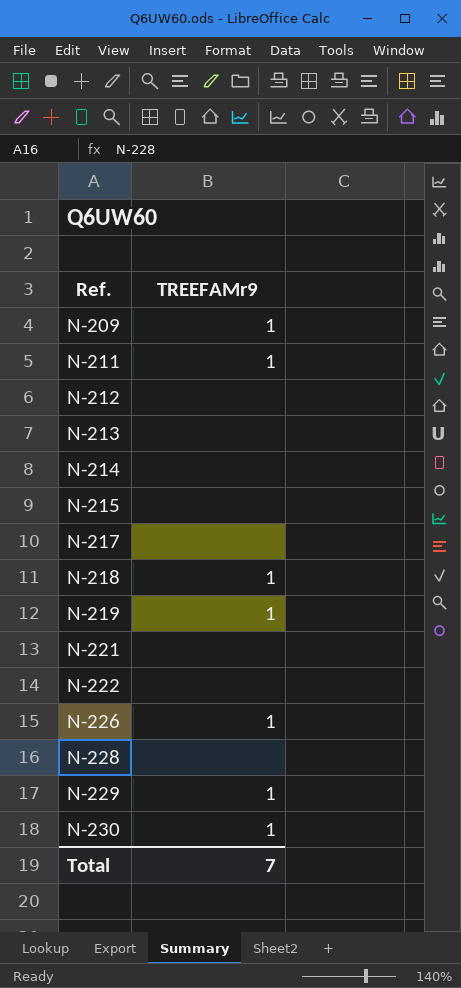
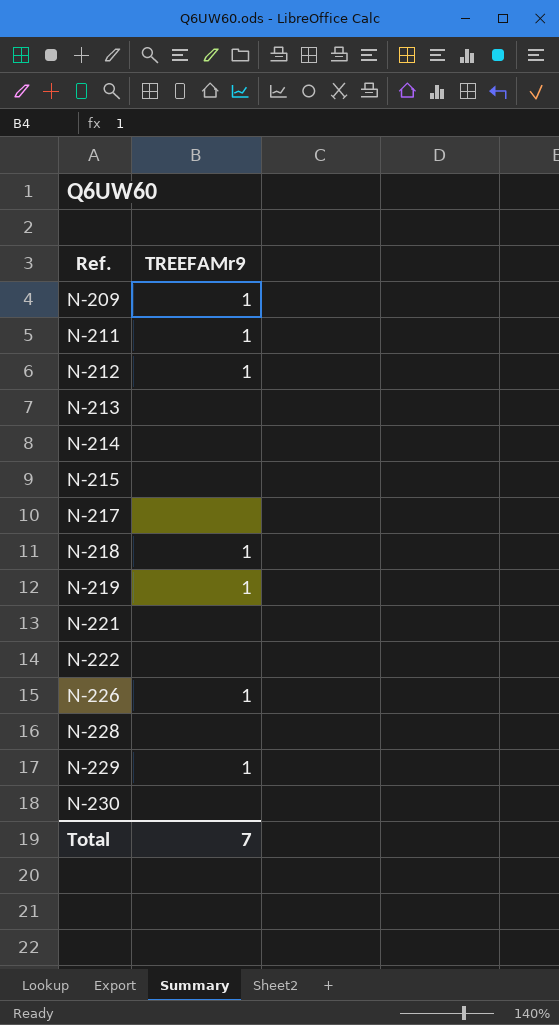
N-212 | TREEFAMr9: none -> 1
N-230 | TREEFAMr9: 1 -> none

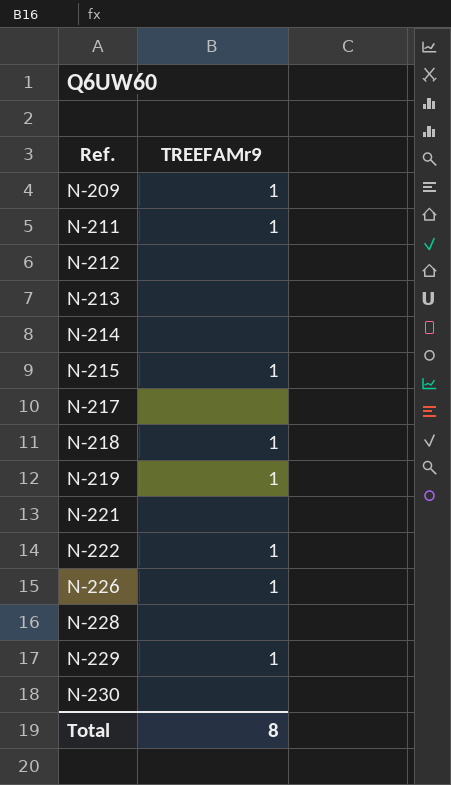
N-212 | TREEFAMr9: 1 -> none
N-215 | TREEFAMr9: none -> 1
N-222 | TREEFAMr9: none -> 1
Total | TREEFAMr9: 7 -> 8

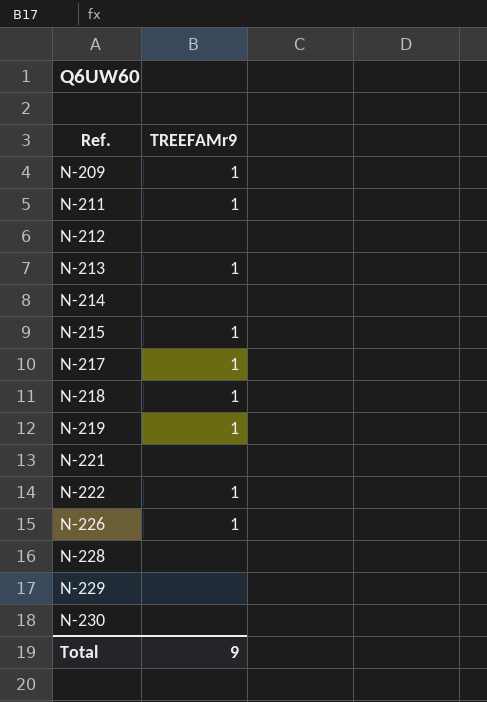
N-213 | TREEFAMr9: none -> 1
N-217 | TREEFAMr9: none -> 1
N-229 | TREEFAMr9: 1 -> none
Total | TREEFAMr9: 8 -> 9

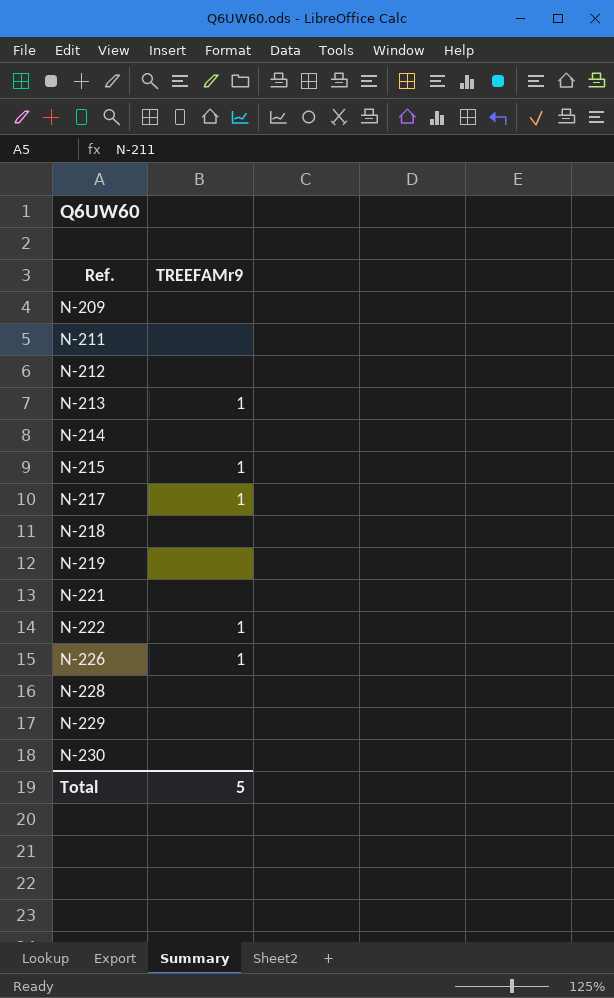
N-209 | TREEFAMr9: 1 -> none
N-211 | TREEFAMr9: 1 -> none
N-218 | TREEFAMr9: 1 -> none
N-219 | TREEFAMr9: 1 -> none
Total | TREEFAMr9: 9 -> 5

